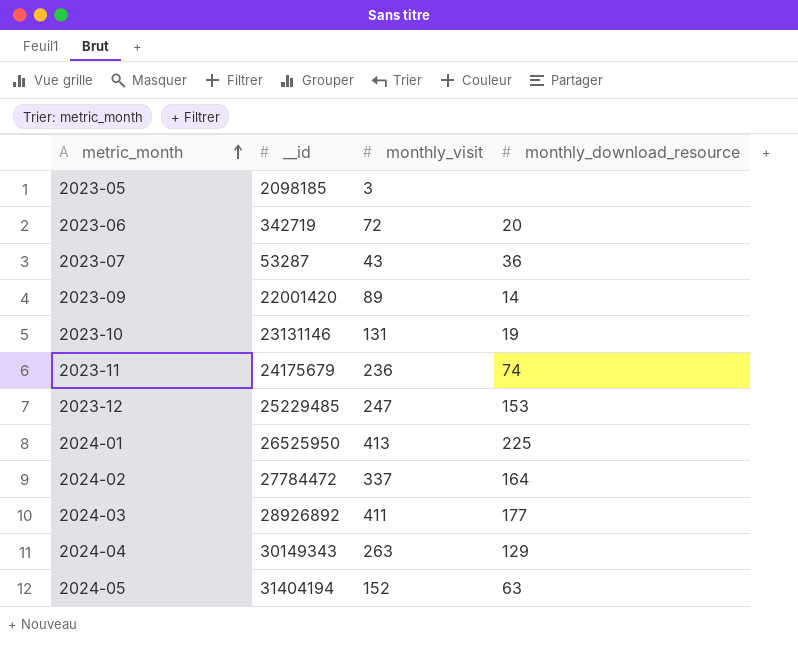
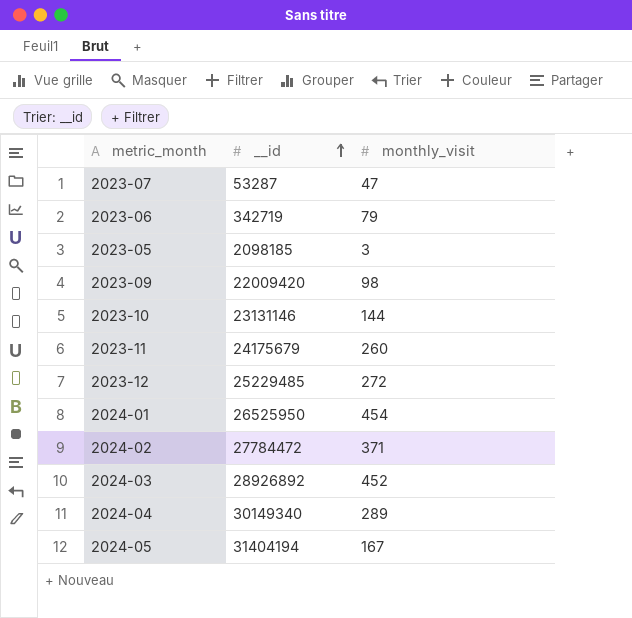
row order: metric_month ascending -> __id ascending
column monthly_download_resource | position: 4 -> none
2023-07 | monthly_visit: 43 -> 47
2023-06 | monthly_visit: 72 -> 79
2023-09 | __id: 22001420 -> 22009420
2023-09 | monthly_visit: 89 -> 98
2023-10 | monthly_visit: 131 -> 144
2023-11 | monthly_visit: 236 -> 260
2023-12 | monthly_visit: 247 -> 272
2024-01 | monthly_visit: 413 -> 454
2024-02 | monthly_visit: 337 -> 371
2024-03 | monthly_visit: 411 -> 452
2024-04 | __id: 30149343 -> 30149340
2024-04 | monthly_visit: 263 -> 289
2024-05 | monthly_visit: 152 -> 167

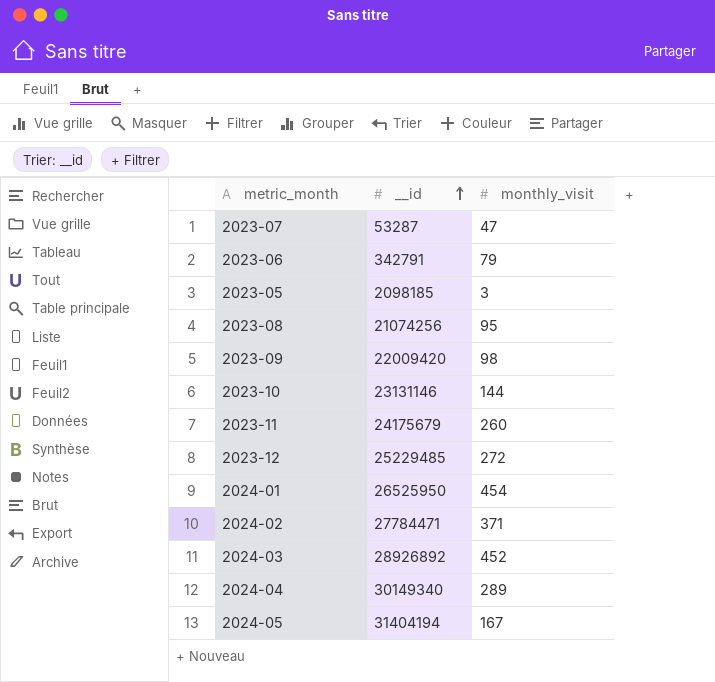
2023-06 | __id: 342719 -> 342791
row 2023-08: none -> 21074256 | 95
2024-02 | __id: 27784472 -> 27784471

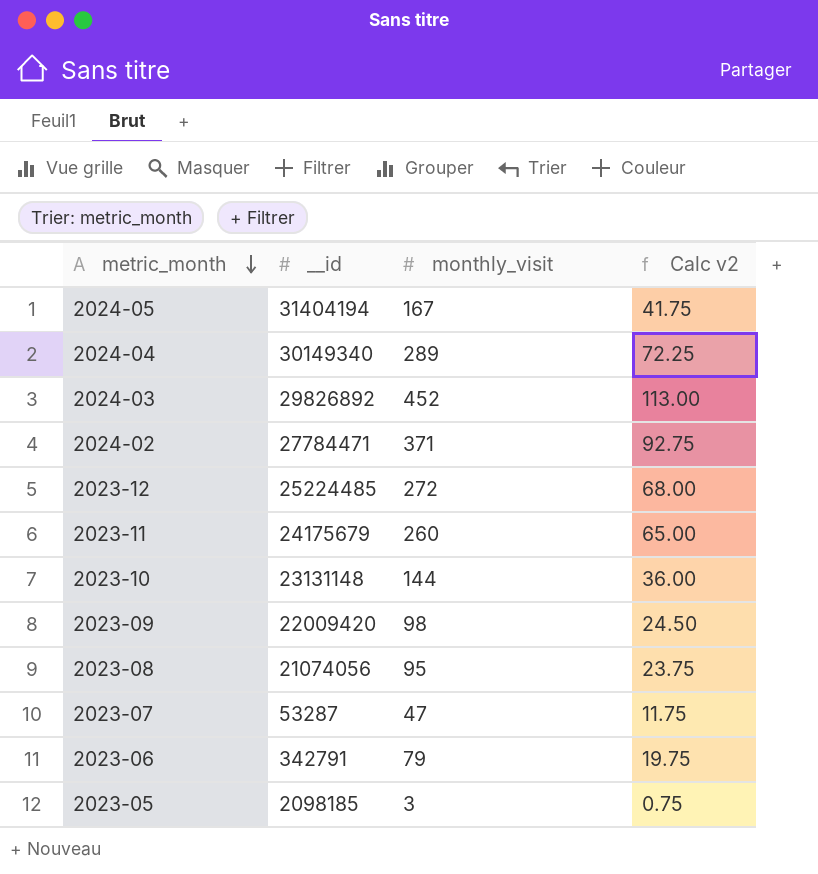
row order: __id ascending -> metric_month descending
column Calc v2 | formula: none -> [monthly_visit] * 0.25
row 2024-01: 26525950 | 454 -> none
2024-03 | __id: 28926892 -> 29826892
2023-12 | __id: 25229485 -> 25224485
2023-10 | __id: 23131146 -> 23131148
2023-08 | __id: 21074256 -> 21074056

